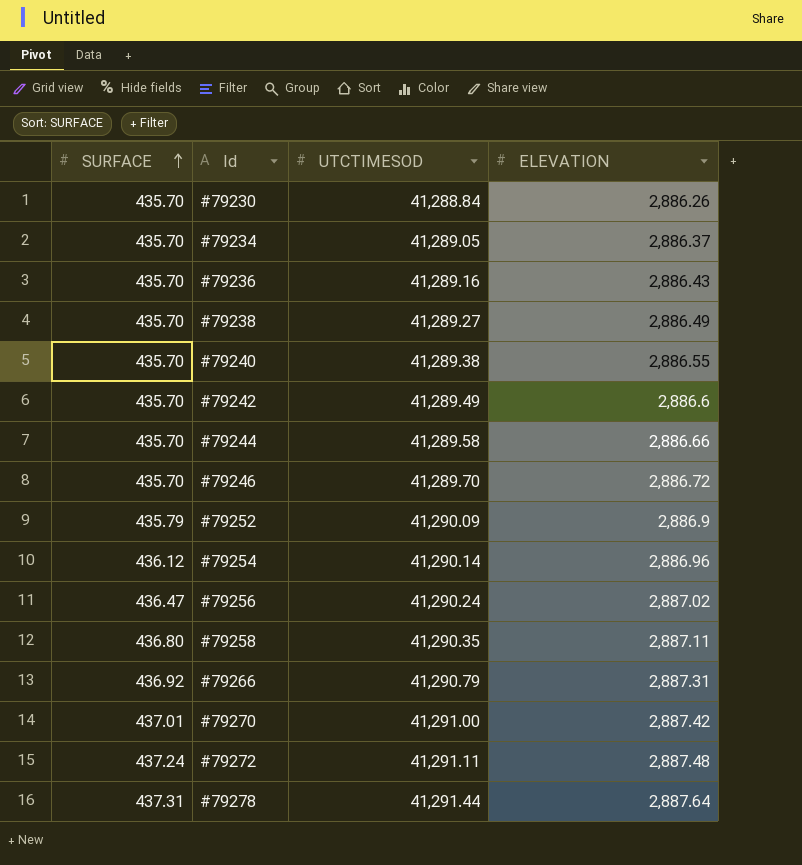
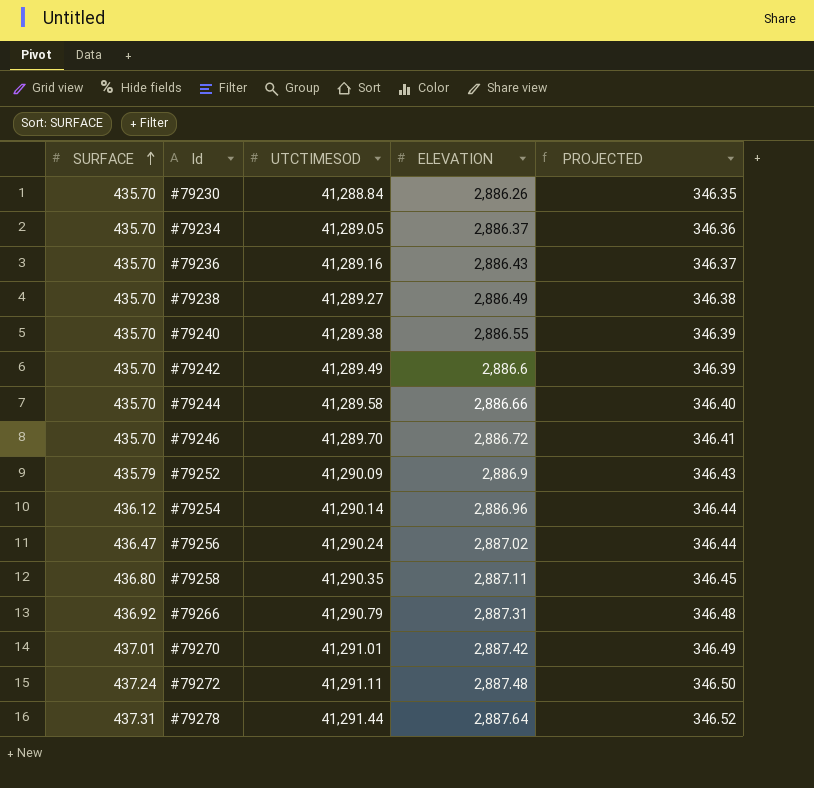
column PROJECTED | formula: none -> [ELEVATION] * 0.12
#79270 | UTCTIMESOD: 41,291.00 -> 41,291.01

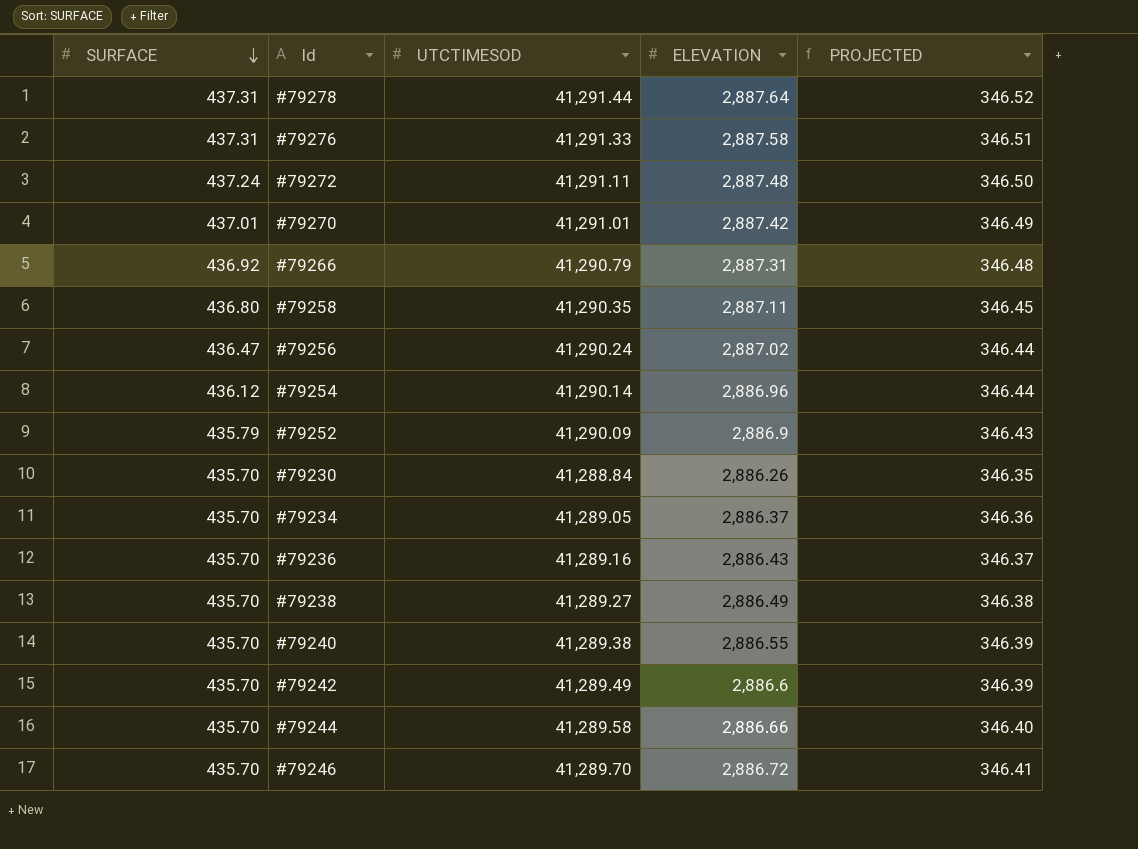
row order: SURFACE ascending -> SURFACE descending
row #79276: none -> 437.31 | 41,291.33 | 2,887.58 | 346.51

